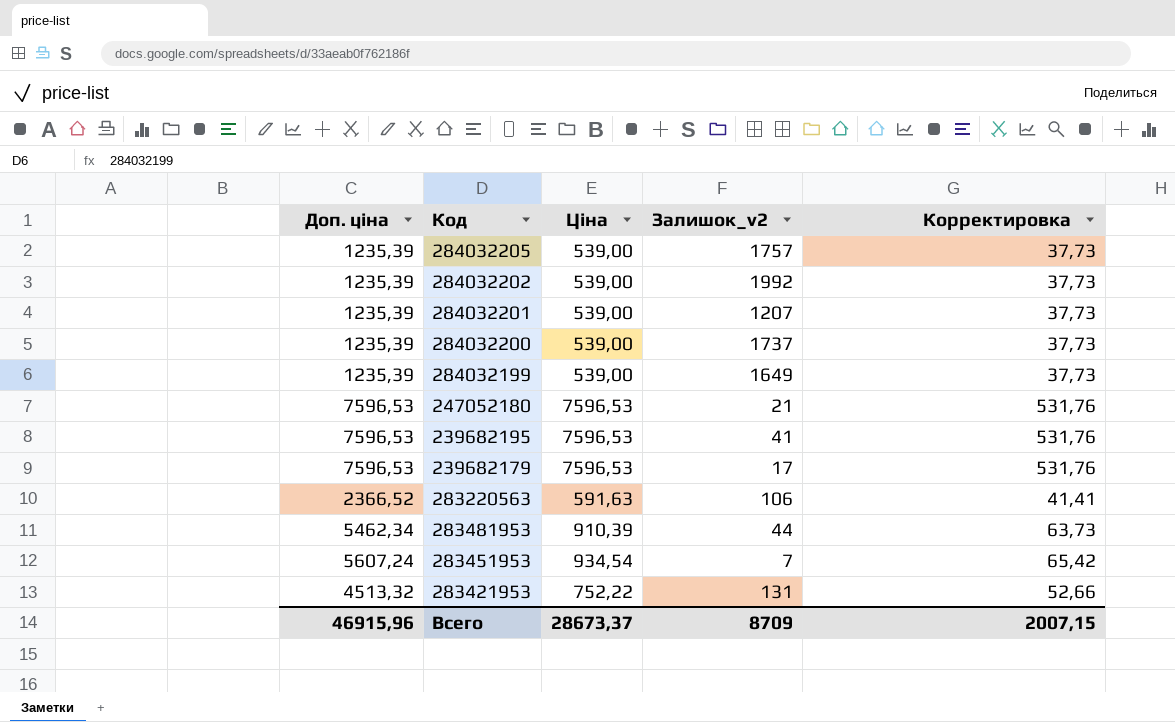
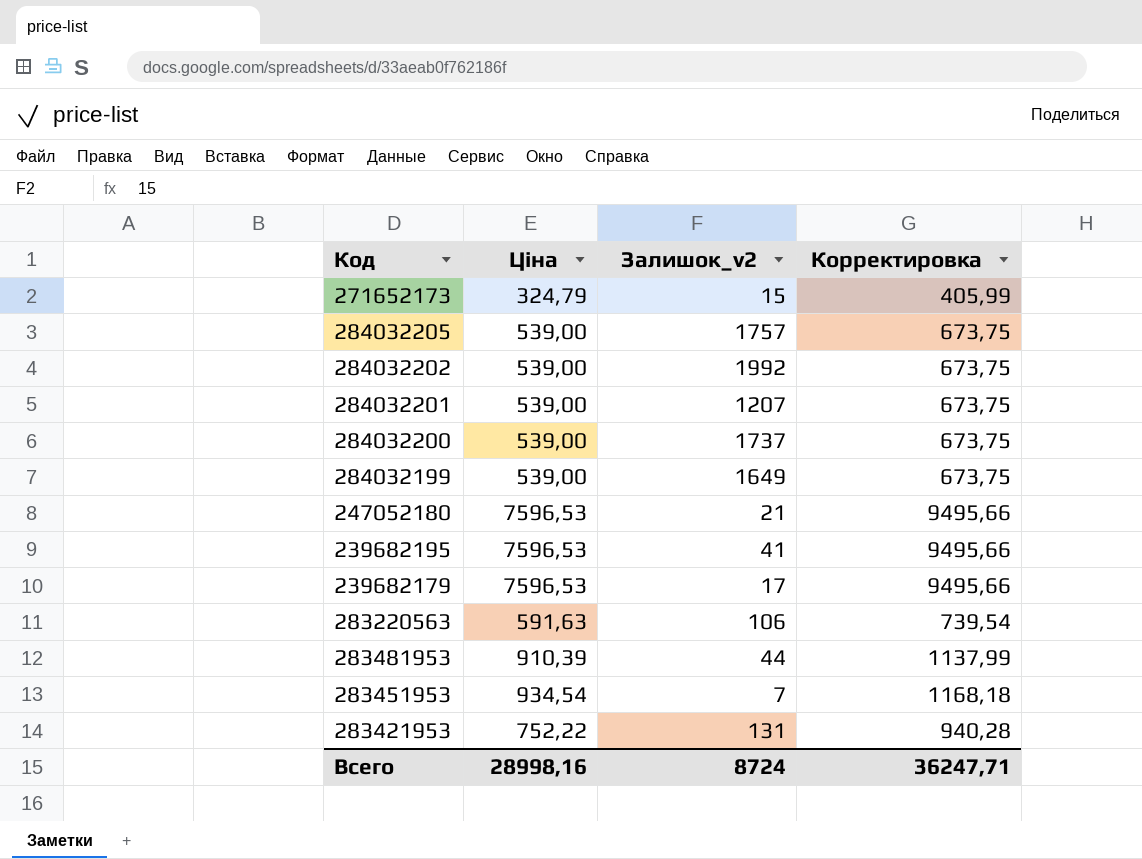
column Доп. ціна | position: 1 -> none
column Корректировка | formula: [Ціна] * 0,07 -> [Ціна] * 1,25
row 271652173: none -> 324,79 | 15 | 405,99
Всего | Ціна: 28673,37 -> 28998,16
Всего | Залишок_v2: 8709 -> 8724
Всего | Корректировка: 2007,15 -> 36247,71

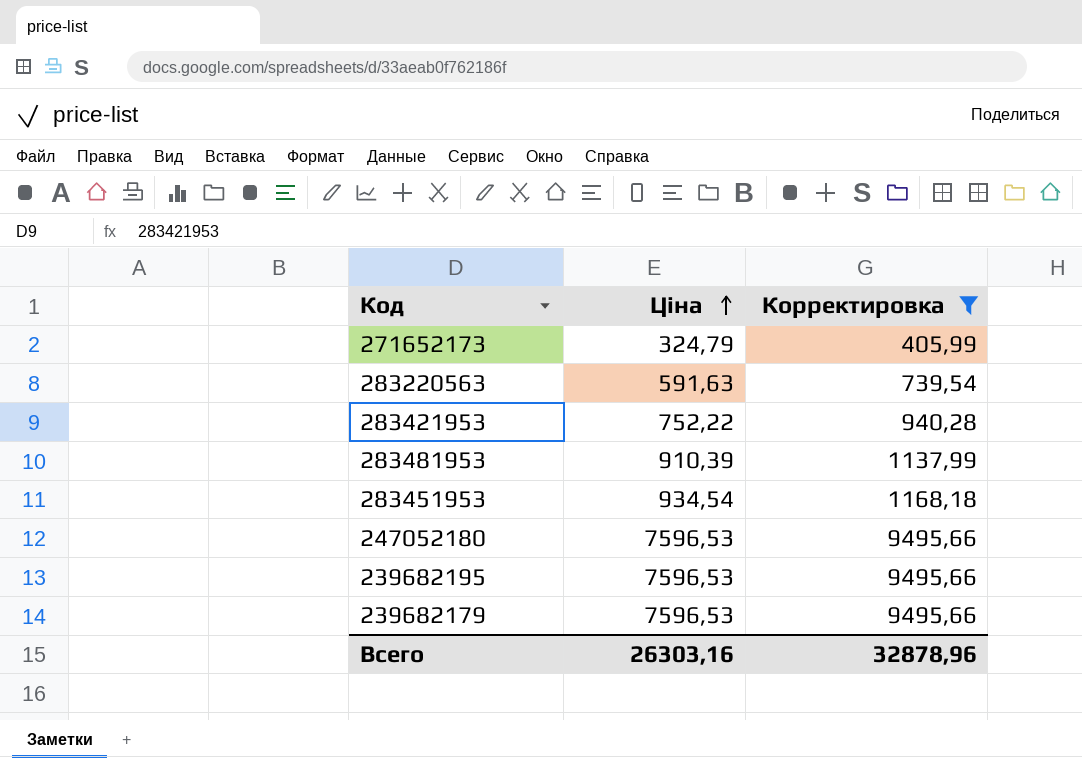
filter: none -> Корректировка != 673,75
row order: none -> Ціна ascending
column Залишок_v2 | position: 3 -> none
Всего | Ціна: 28998,16 -> 26303,16
Всего | Корректировка: 36247,71 -> 32878,96

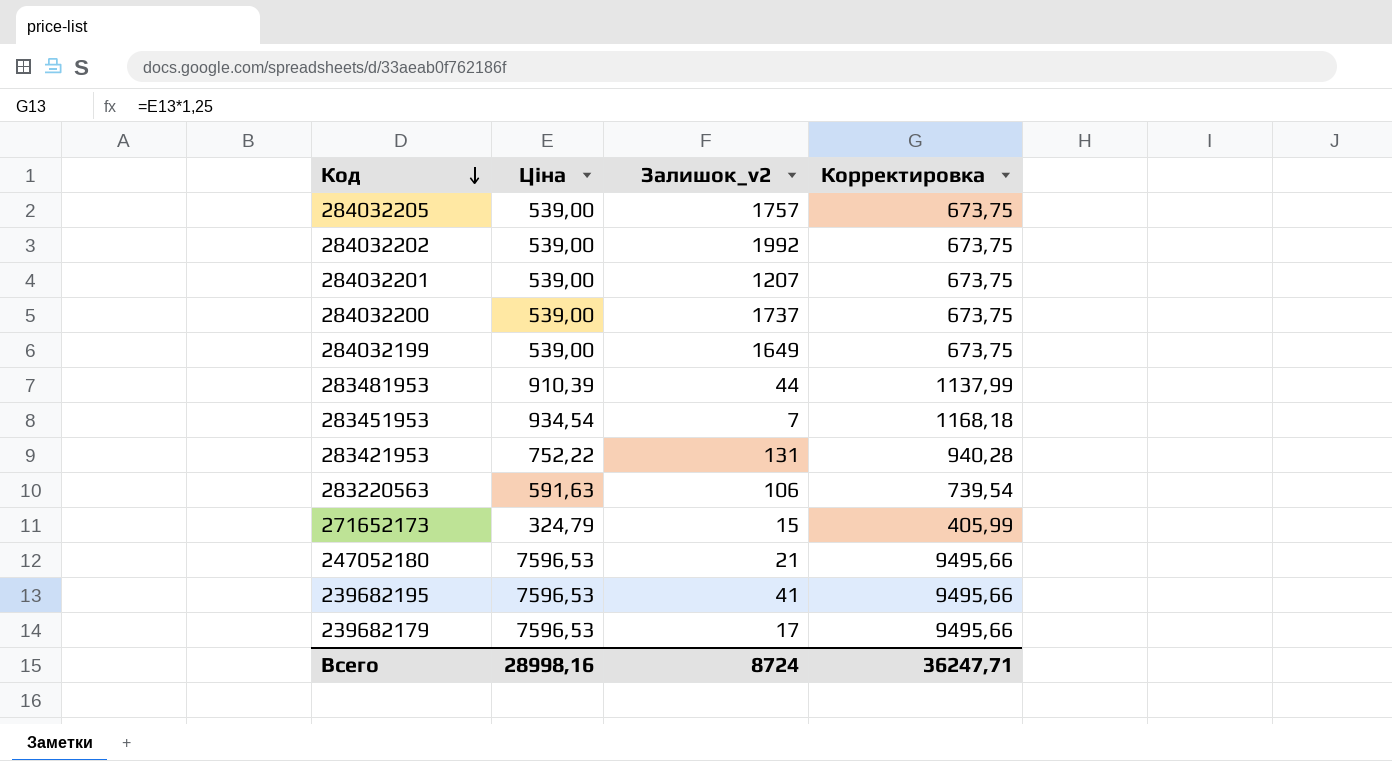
filter: Корректировка != 673,75 -> none
row order: Ціна ascending -> Код descending
column Залишок_v2 | position: none -> 3
Всего | Ціна: 26303,16 -> 28998,16
Всего | Корректировка: 32878,96 -> 36247,71

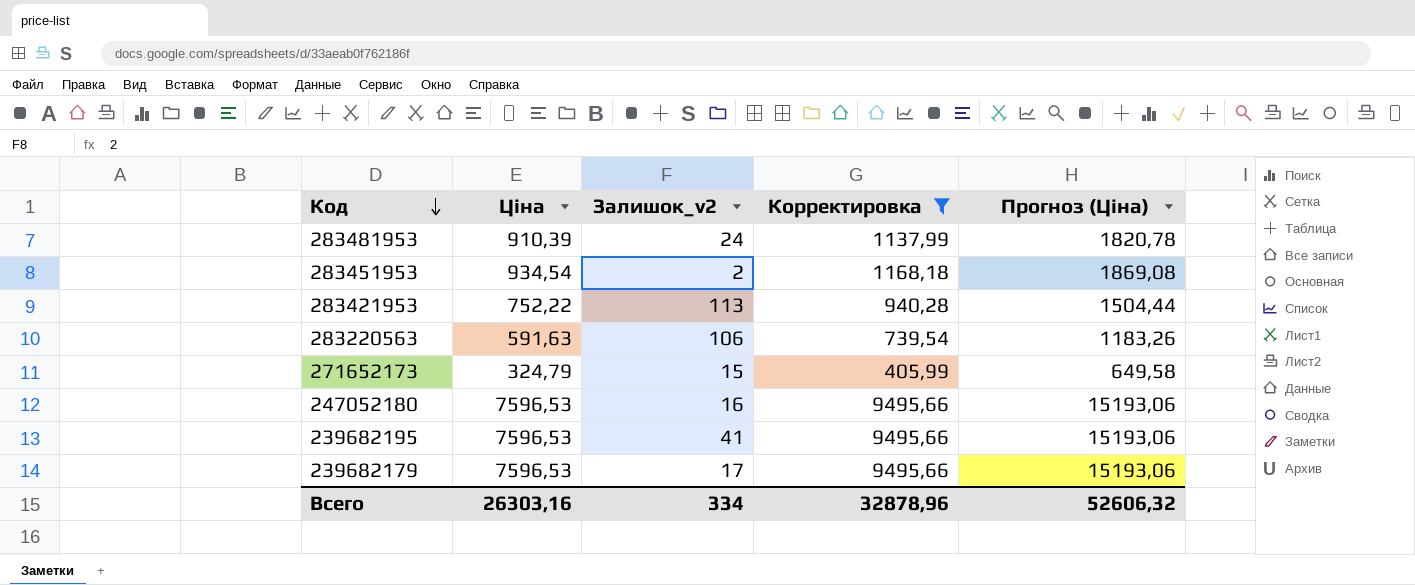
filter: none -> Корректировка != 673,75
column Прогноз (Ціна) | formula: none -> [Ціна] * 2
283481953 | Залишок_v2: 44 -> 24
283451953 | Залишок_v2: 7 -> 2
283421953 | Залишок_v2: 131 -> 113
247052180 | Залишок_v2: 21 -> 16
Всего | Ціна: 28998,16 -> 26303,16
Всего | Залишок_v2: 8724 -> 334
Всего | Корректировка: 36247,71 -> 32878,96

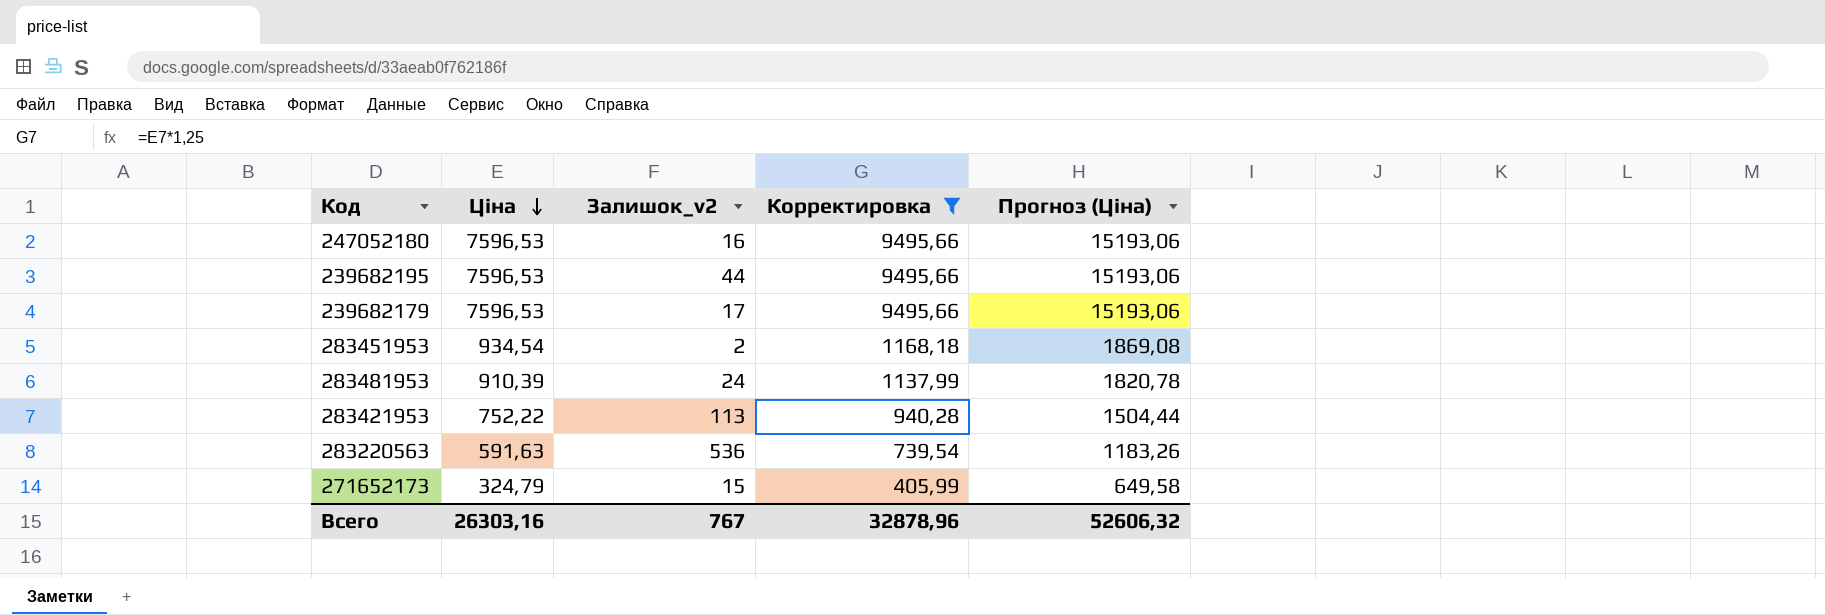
row order: Код descending -> Ціна descending
239682195 | Залишок_v2: 41 -> 44
283220563 | Залишок_v2: 106 -> 536
Всего | Залишок_v2: 334 -> 767

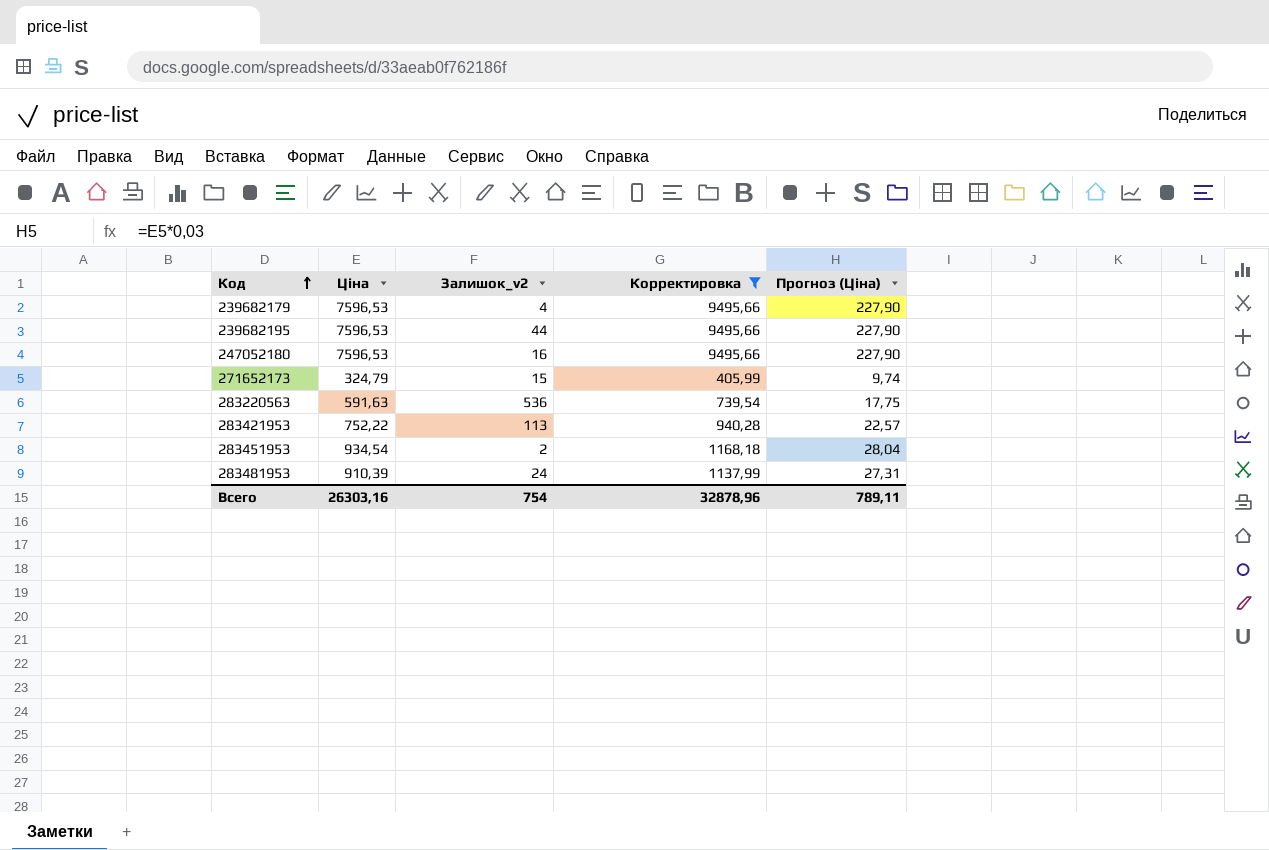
row order: Ціна descending -> Код ascending
column Прогноз (Ціна) | formula: [Ціна] * 2 -> [Ціна] * 0,03
239682179 | Залишок_v2: 17 -> 4
Всего | Залишок_v2: 767 -> 754
Всего | Прогноз (Ціна): 52606,32 -> 789,11

